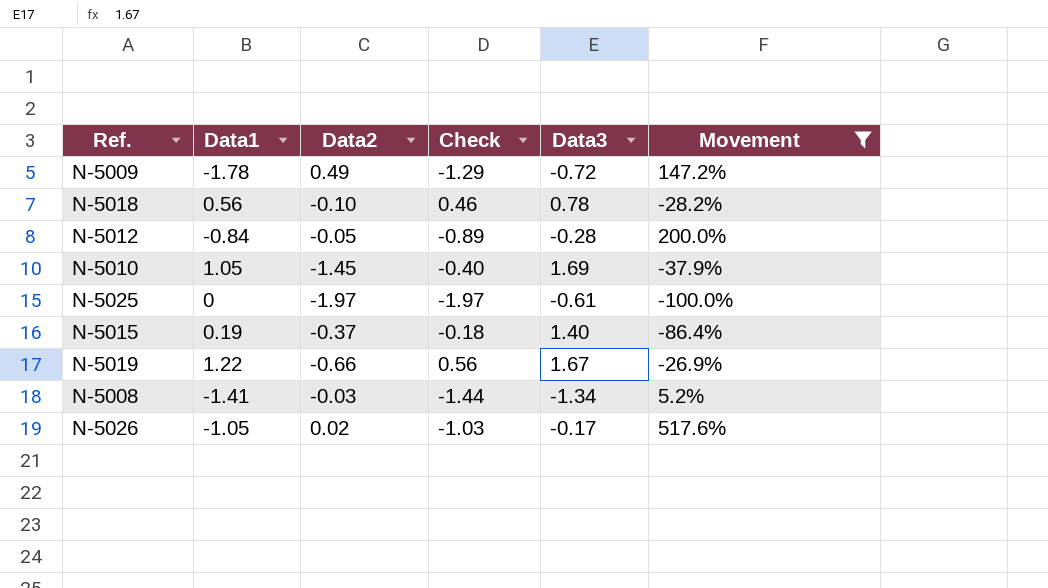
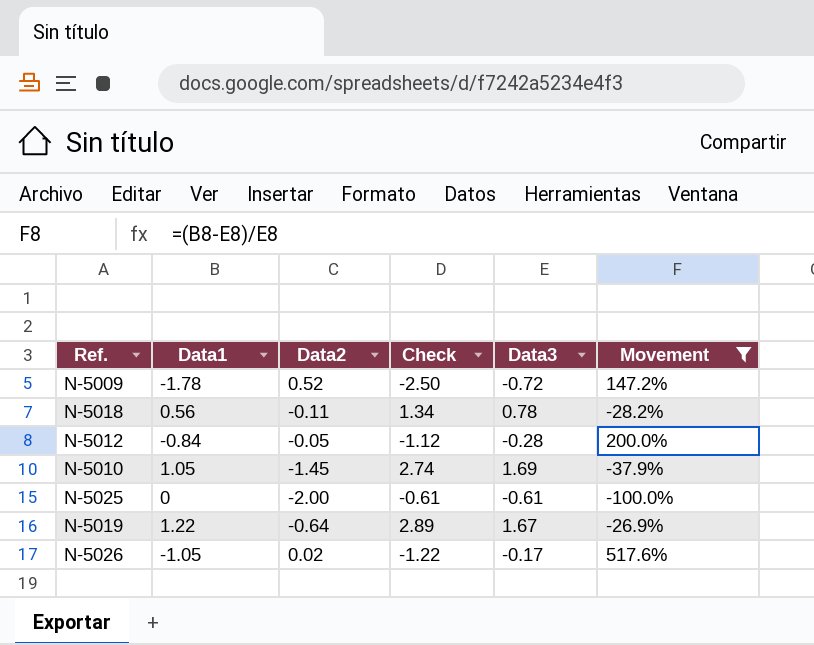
column Check | formula: [Data1] + [Data2] -> [Data1] + [Data3]
row N-5015: 0.19 | -0.37 | -0.18 | 1.40 | -86.4% -> none
row N-5008: -1.41 | -0.03 | -1.44 | -1.34 | 5.2% -> none
N-5009 | Data2: 0.49 -> 0.52
N-5018 | Data2: -0.10 -> -0.11
N-5025 | Data2: -1.97 -> -2.00
N-5019 | Data2: -0.66 -> -0.64

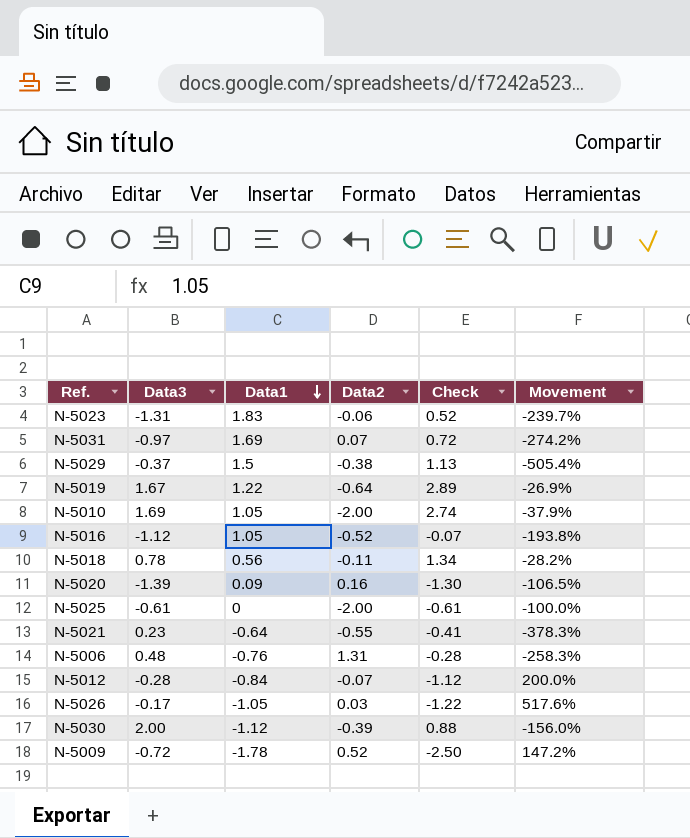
filter: Movement >= -100.0% -> none
row order: none -> Data1 descending
column Data3 | position: 5 -> 2
N-5010 | Data2: -1.45 -> -2.00
N-5012 | Data2: -0.05 -> -0.07
N-5026 | Data2: 0.02 -> 0.03

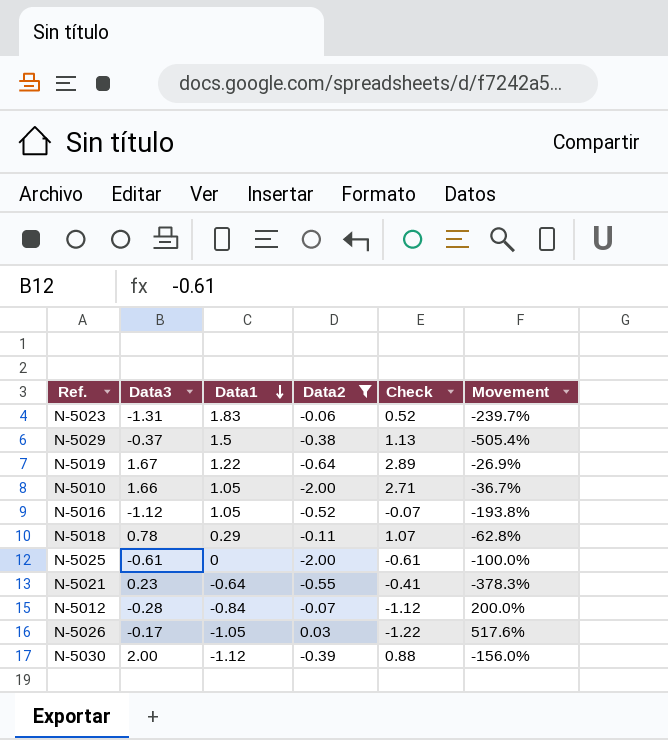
filter: none -> Data2 <= 0.03
N-5010 | Data3: 1.69 -> 1.66
N-5010 | Check: 2.74 -> 2.71
N-5010 | Movement: -37.9% -> -36.7%
N-5018 | Data1: 0.56 -> 0.29
N-5018 | Check: 1.34 -> 1.07
N-5018 | Movement: -28.2% -> -62.8%

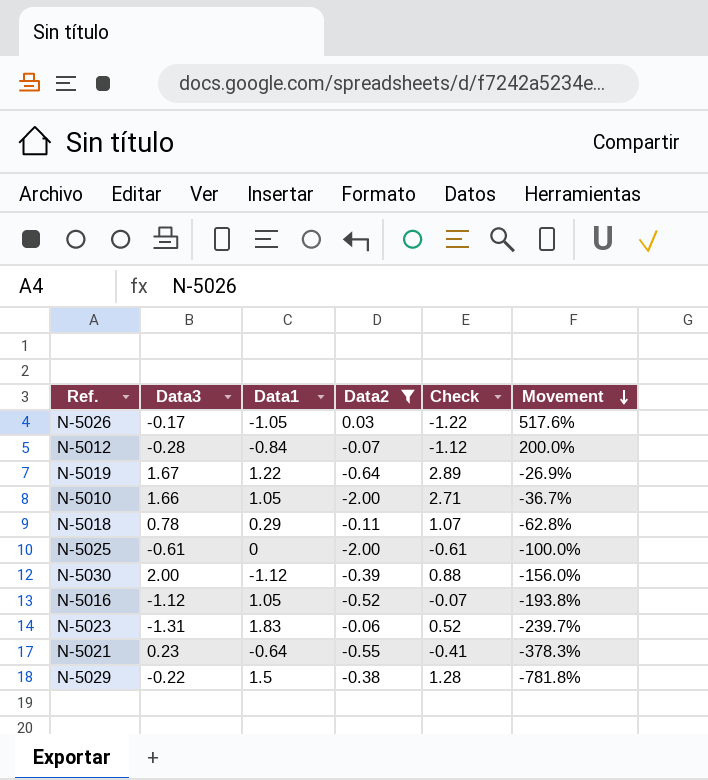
row order: Data1 descending -> Movement descending
N-5029 | Data3: -0.37 -> -0.22
N-5029 | Check: 1.13 -> 1.28
N-5029 | Movement: -505.4% -> -781.8%

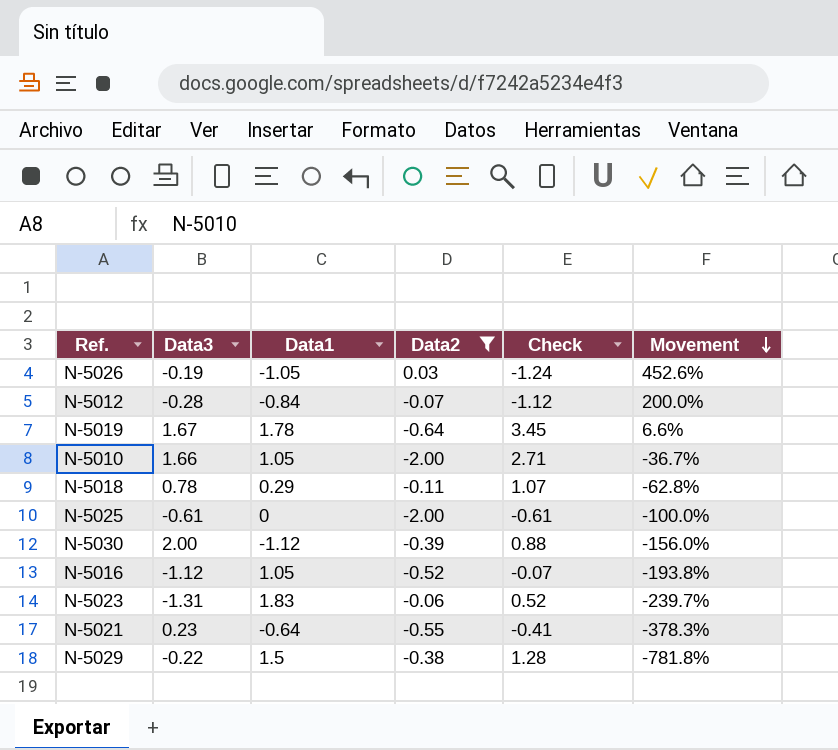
N-5026 | Data3: -0.17 -> -0.19
N-5026 | Check: -1.22 -> -1.24
N-5026 | Movement: 517.6% -> 452.6%
N-5019 | Data1: 1.22 -> 1.78
N-5019 | Check: 2.89 -> 3.45
N-5019 | Movement: -26.9% -> 6.6%

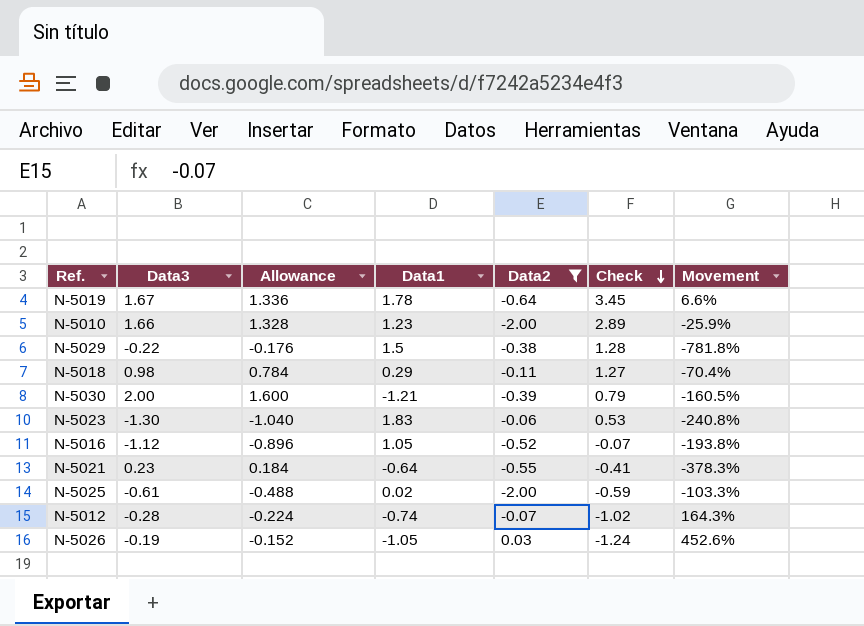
row order: Movement descending -> Check descending
column Allowance | formula: none -> [Data3] * 0.8
N-5010 | Data1: 1.05 -> 1.23
N-5010 | Check: 2.71 -> 2.89
N-5010 | Movement: -36.7% -> -25.9%
N-5018 | Data3: 0.78 -> 0.98
N-5018 | Check: 1.07 -> 1.27
N-5018 | Movement: -62.8% -> -70.4%
N-5030 | Data1: -1.12 -> -1.21
N-5030 | Check: 0.88 -> 0.79
N-5030 | Movement: -156.0% -> -160.5%
N-5023 | Data3: -1.31 -> -1.30
N-5023 | Check: 0.52 -> 0.53
N-5023 | Movement: -239.7% -> -240.8%
N-5025 | Data1: 0 -> 0.02
N-5025 | Check: -0.61 -> -0.59
N-5025 | Movement: -100.0% -> -103.3%
N-5012 | Data1: -0.84 -> -0.74
N-5012 | Check: -1.12 -> -1.02
N-5012 | Movement: 200.0% -> 164.3%

